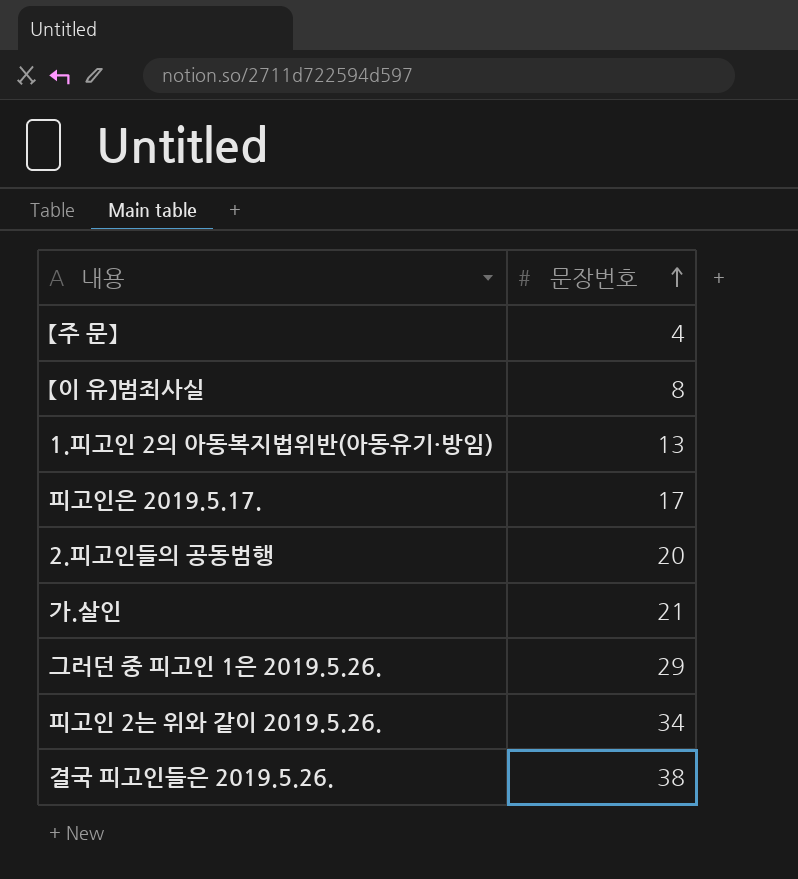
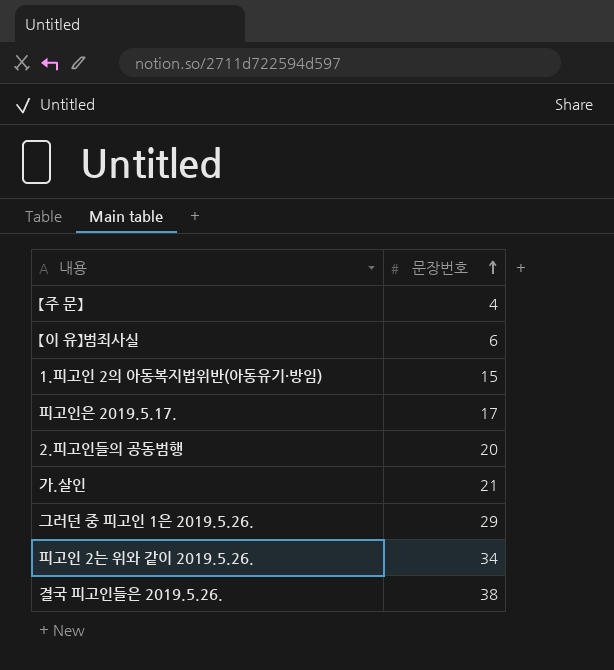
【이 유】범죄사실 | 문장번호: 8 -> 6
1.피고인 2의 아동복지법위반(아동유기·방임) | 문장번호: 13 -> 15

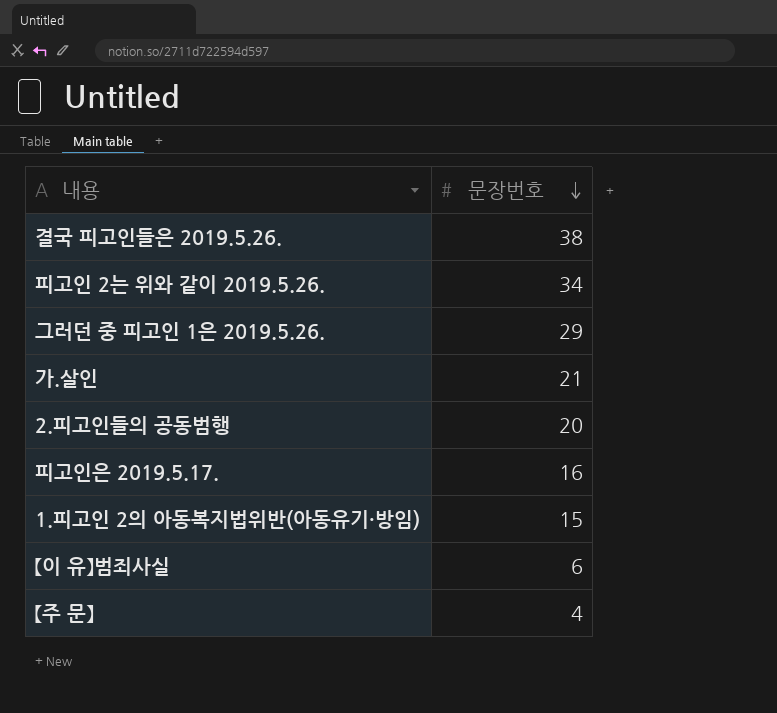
row order: 문장번호 ascending -> 문장번호 descending
피고인은 2019.5.17. | 문장번호: 17 -> 16

